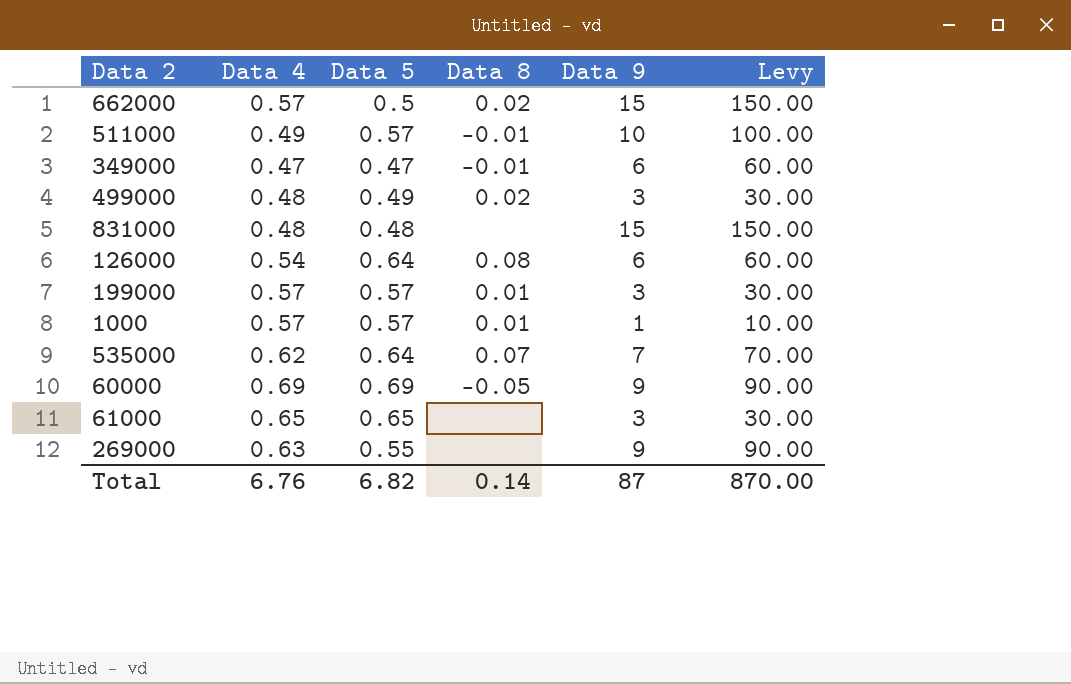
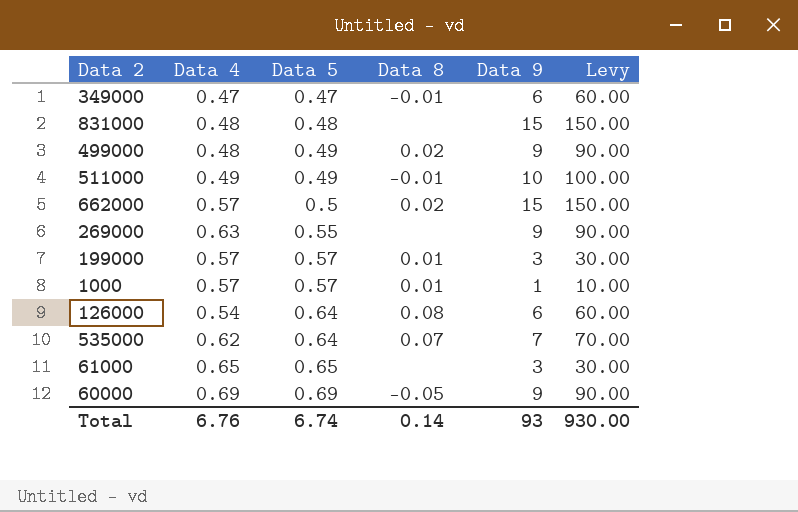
row order: none -> Data 5 ascending
499000 | Data 9: 3 -> 9
499000 | Levy: 30.00 -> 90.00
511000 | Data 5: 0.57 -> 0.49
Total | Data 5: 6.82 -> 6.74
Total | Data 9: 87 -> 93
Total | Levy: 870.00 -> 930.00

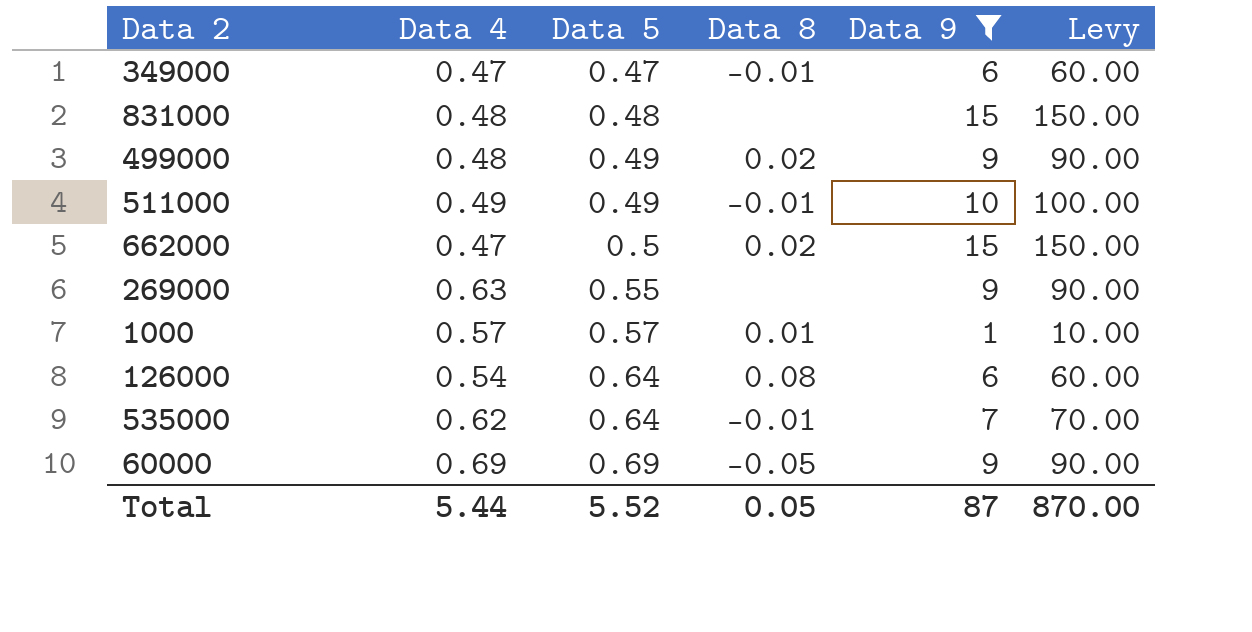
filter: none -> Data 9 != 3
662000 | Data 4: 0.57 -> 0.47
535000 | Data 8: 0.07 -> -0.01
Total | Data 4: 6.76 -> 5.44
Total | Data 5: 6.74 -> 5.52
Total | Data 8: 0.14 -> 0.05
Total | Data 9: 93 -> 87
Total | Levy: 930.00 -> 870.00

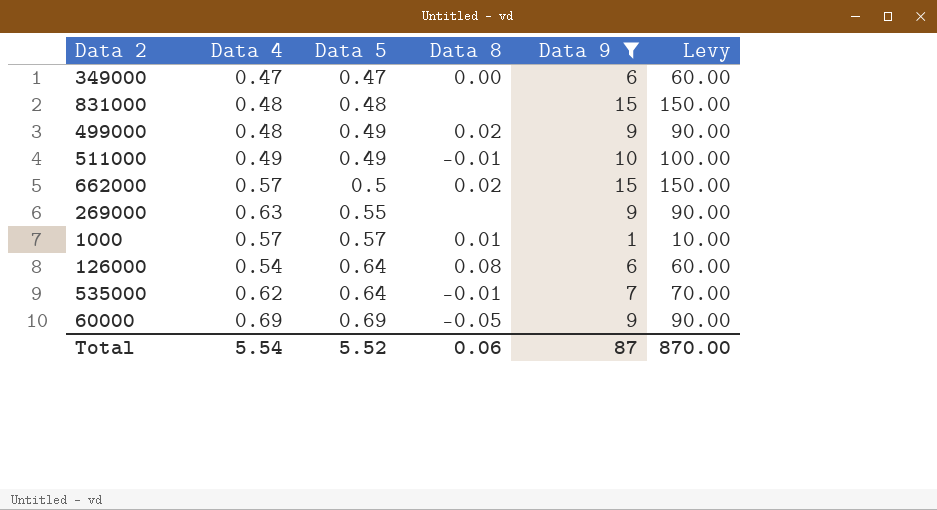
349000 | Data 8: -0.01 -> 0.00
662000 | Data 4: 0.47 -> 0.57
Total | Data 4: 5.44 -> 5.54
Total | Data 8: 0.05 -> 0.06

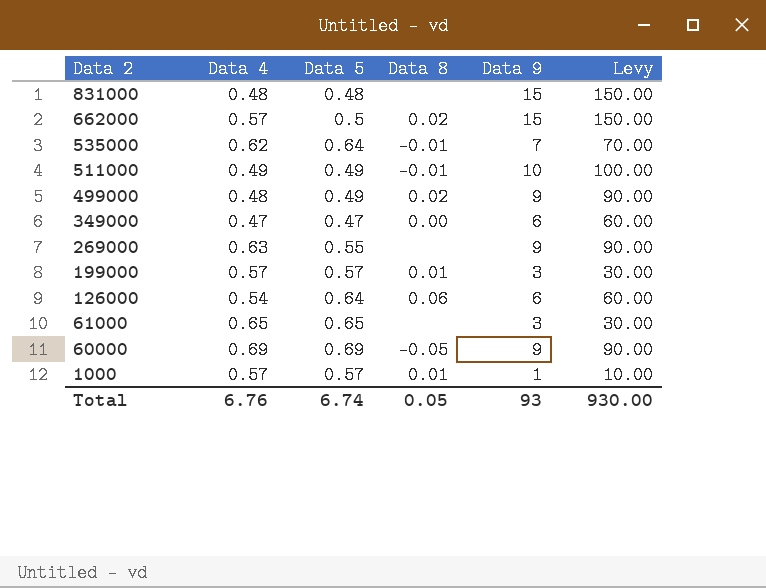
filter: Data 9 != 3 -> none
row order: Data 5 ascending -> Data 2 descending
126000 | Data 8: 0.08 -> 0.06
Total | Data 4: 5.54 -> 6.76
Total | Data 5: 5.52 -> 6.74
Total | Data 8: 0.06 -> 0.05
Total | Data 9: 87 -> 93
Total | Levy: 870.00 -> 930.00

